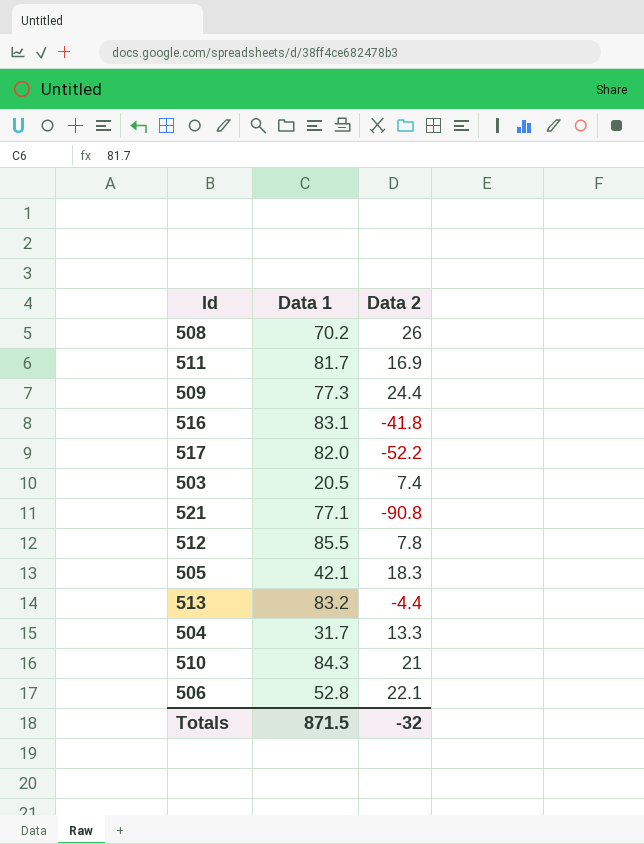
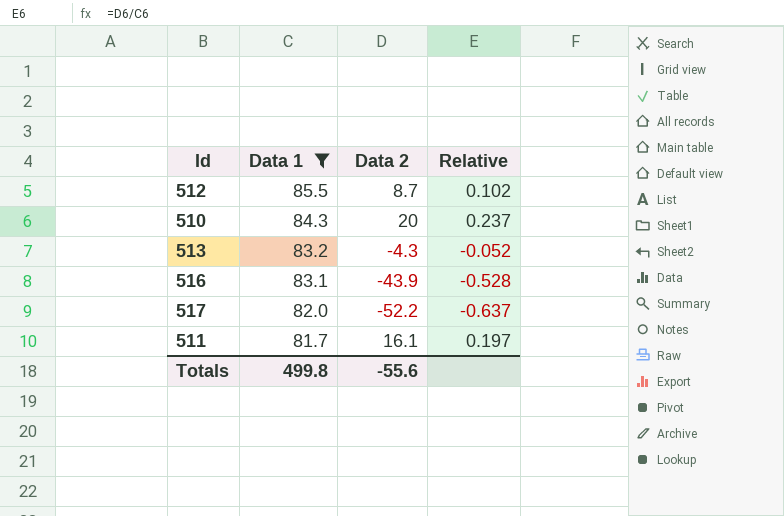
filter: none -> Data 1 >= 81.7
row order: none -> Data 1 descending
column Relative | formula: none -> [Data 2] / [Data 1]
512 | Data 2: 7.8 -> 8.7
510 | Data 2: 21 -> 20
513 | Data 2: -4.4 -> -4.3
516 | Data 2: -41.8 -> -43.9
511 | Data 2: 16.9 -> 16.1
Totals | Data 1: 871.5 -> 499.8
Totals | Data 2: -32 -> -55.6

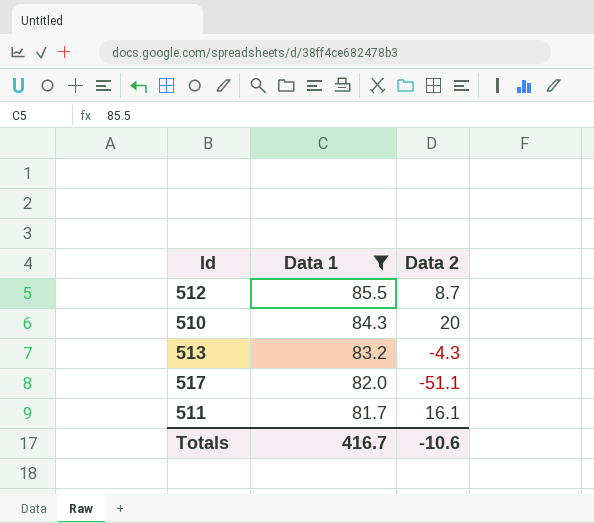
column Relative | formula: [Data 2] / [Data 1] -> none
row 516: 83.1 | -43.9 | -0.528 -> none
517 | Data 2: -52.2 -> -51.1
Totals | Data 1: 499.8 -> 416.7
Totals | Data 2: -55.6 -> -10.6

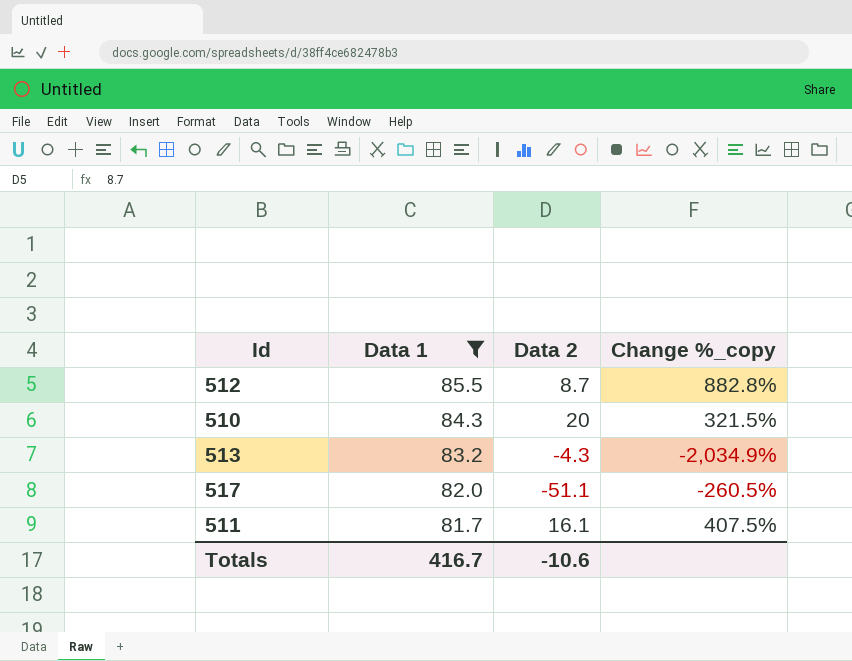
column Change %_copy | formula: none -> ([Data 1] - [Data 2]) / [Data 2]

